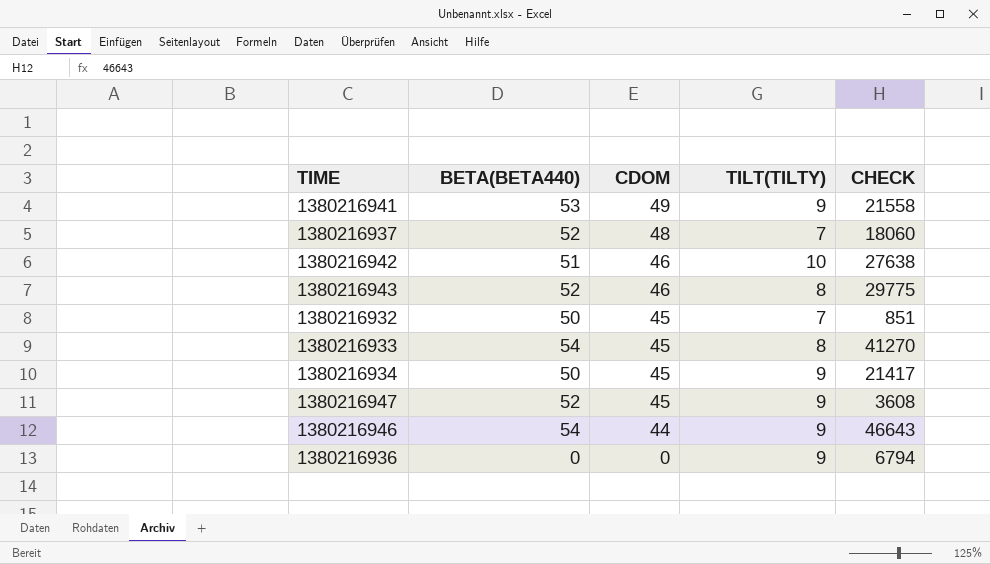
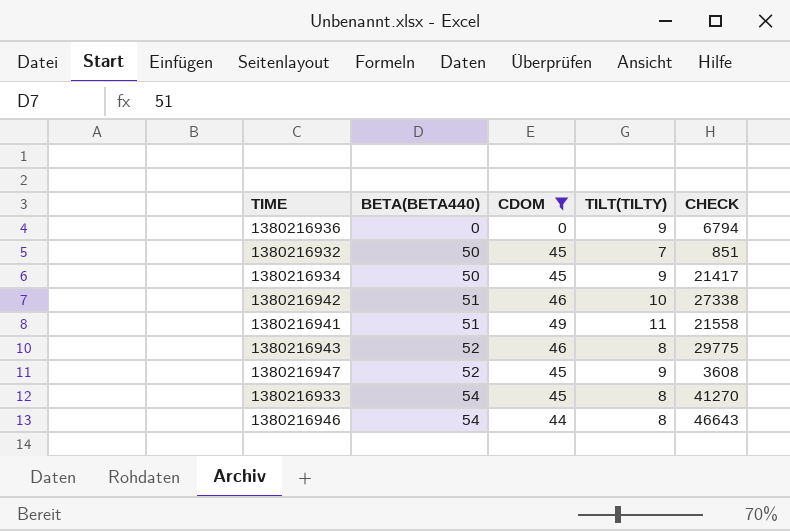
filter: none -> CDOM != 48
row order: CDOM descending -> BETA(BETA440) ascending
1380216942 | CHECK: 27638 -> 27338
1380216941 | BETA(BETA440): 53 -> 51
1380216941 | TILT(TILTY): 9 -> 11
1380216946 | TILT(TILTY): 9 -> 8

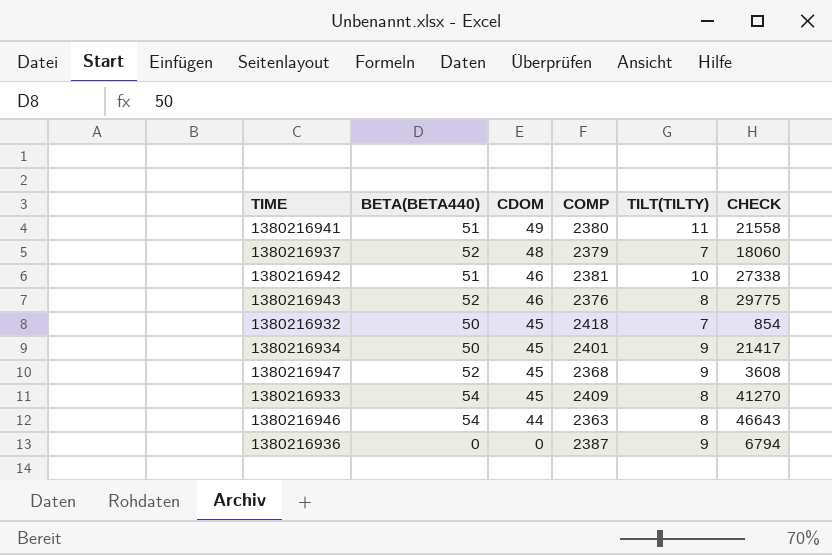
filter: CDOM != 48 -> none
row order: BETA(BETA440) ascending -> CDOM descending
column COMP | position: none -> 4
1380216932 | CHECK: 851 -> 854

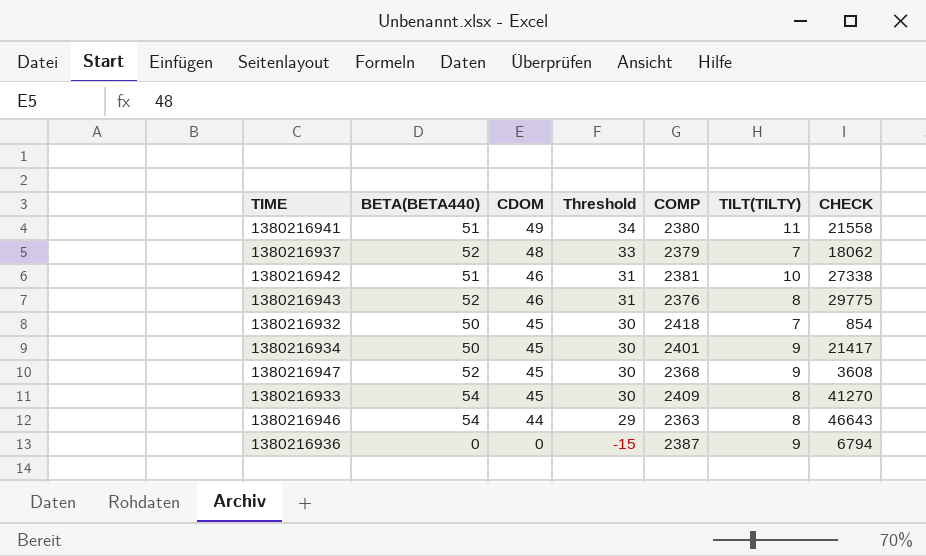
column Threshold | formula: none -> [CDOM] - 15
1380216937 | CHECK: 18060 -> 18062

